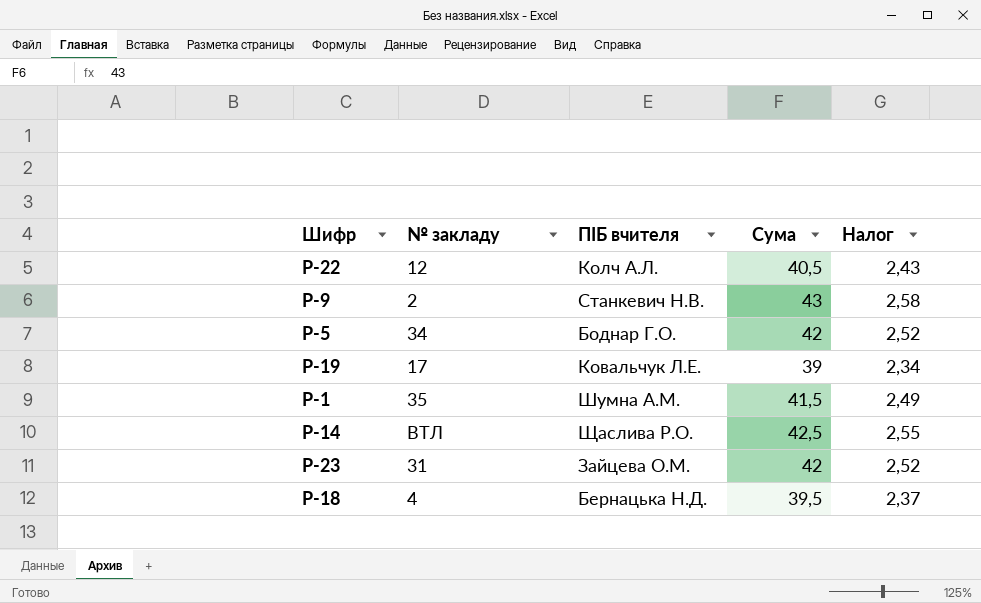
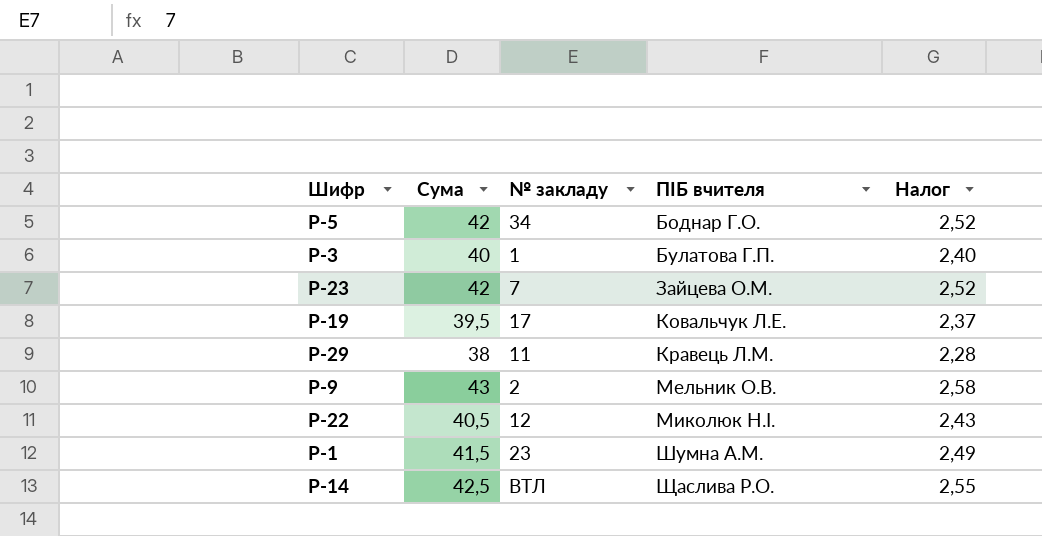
row order: none -> ПІБ вчителя ascending
column Сума | position: 4 -> 2
row Р-18: 4 | Бернацька Н.Д. | 39,5 | 2,37 -> none
row Р-3: none -> 40 | 1 | Булатова Г.П. | 2,40
Р-23 | № закладу: 31 -> 7
Р-19 | Сума: 39 -> 39,5
Р-19 | Налог: 2,34 -> 2,37
row Р-29: none -> 38 | 11 | Кравець Л.М. | 2,28
Р-9 | ПІБ вчителя: Станкевич Н.В. -> Мельник О.В.
Р-22 | ПІБ вчителя: Колч А.Л. -> Миколюк Н.І.
Р-1 | № закладу: 35 -> 23

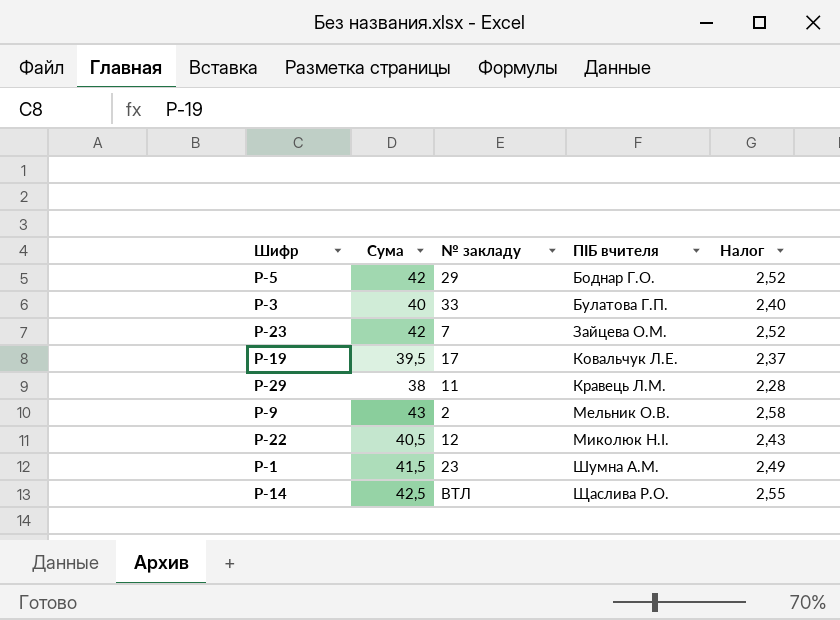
Р-5 | № закладу: 34 -> 29
Р-3 | № закладу: 1 -> 33

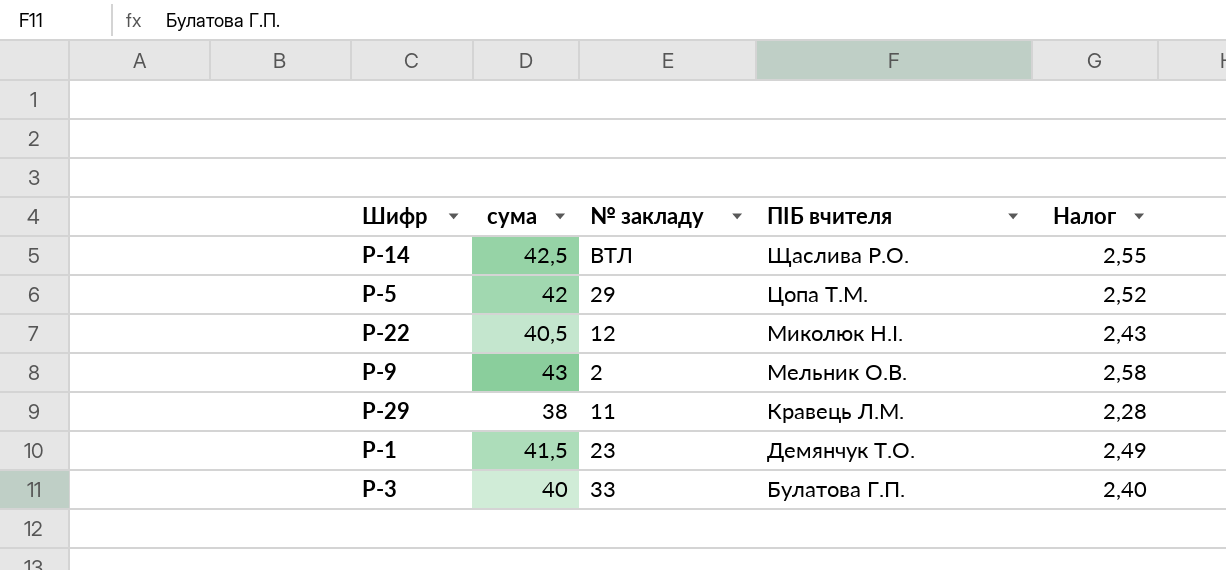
row order: ПІБ вчителя ascending -> ПІБ вчителя descending
column name: Сума -> сума
row Р-23: 42 | 7 | Зайцева О.М. | 2,52 -> none
row Р-19: 39,5 | 17 | Ковальчук Л.Е. | 2,37 -> none
Р-5 | ПІБ вчителя: Боднар Г.О. -> Цопа Т.М.
Р-1 | ПІБ вчителя: Шумна А.М. -> Демянчук Т.О.

